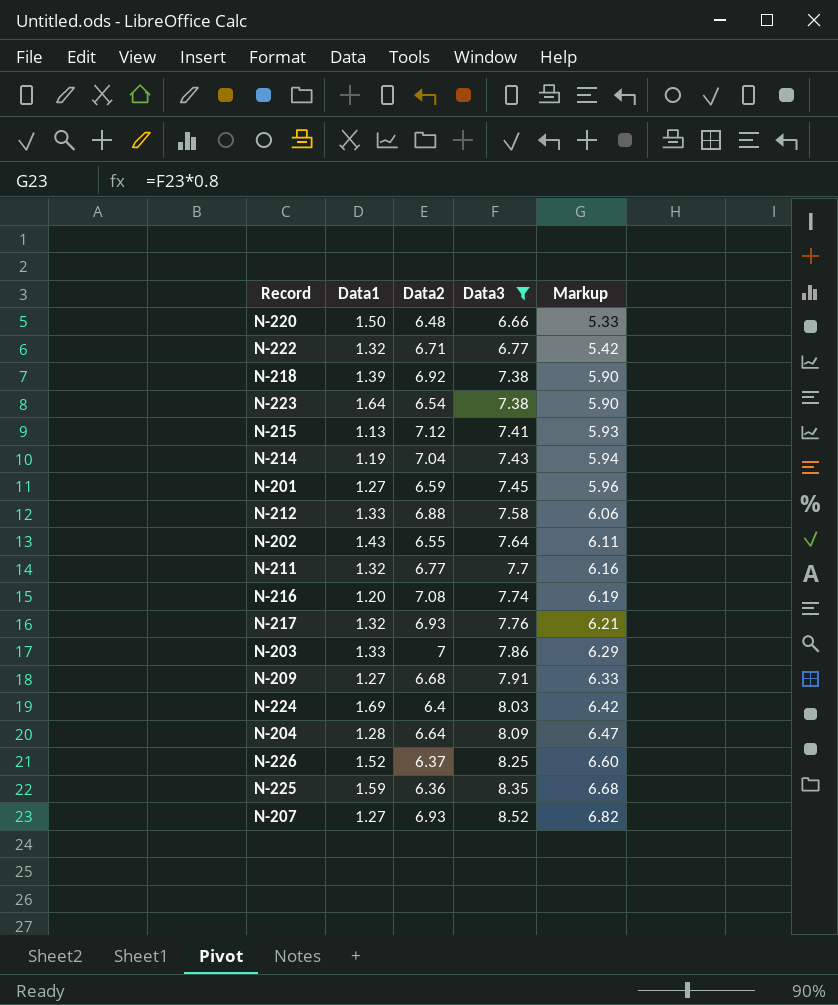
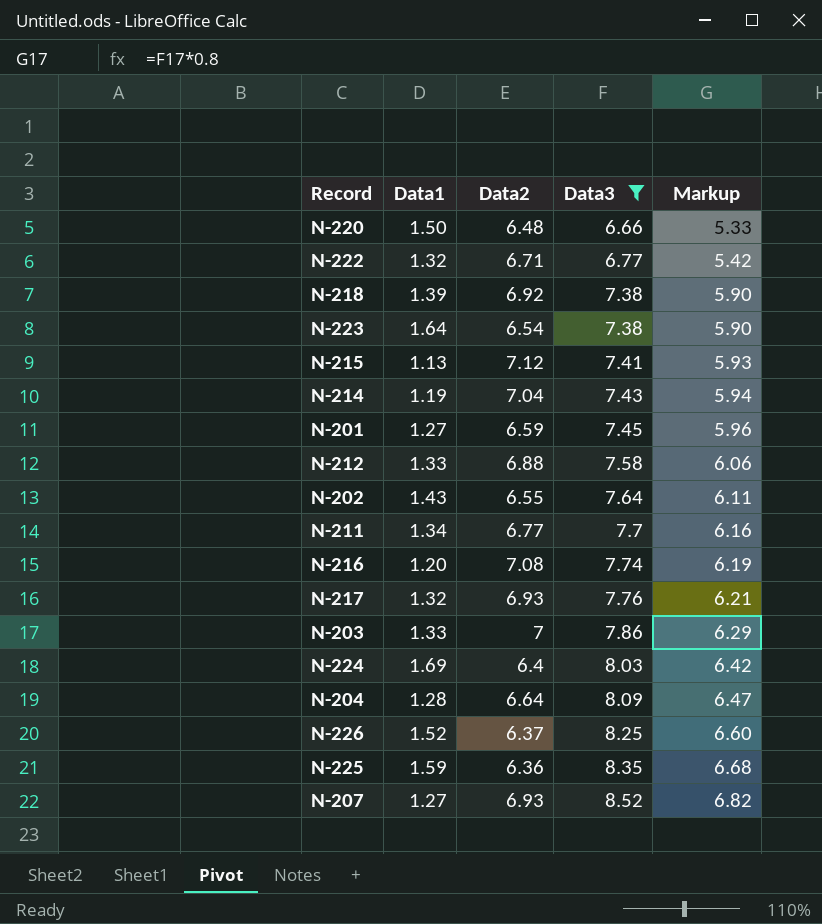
row N-209: 1.27 | 6.68 | 7.91 | 6.33 -> none
N-211 | Data1: 1.32 -> 1.34

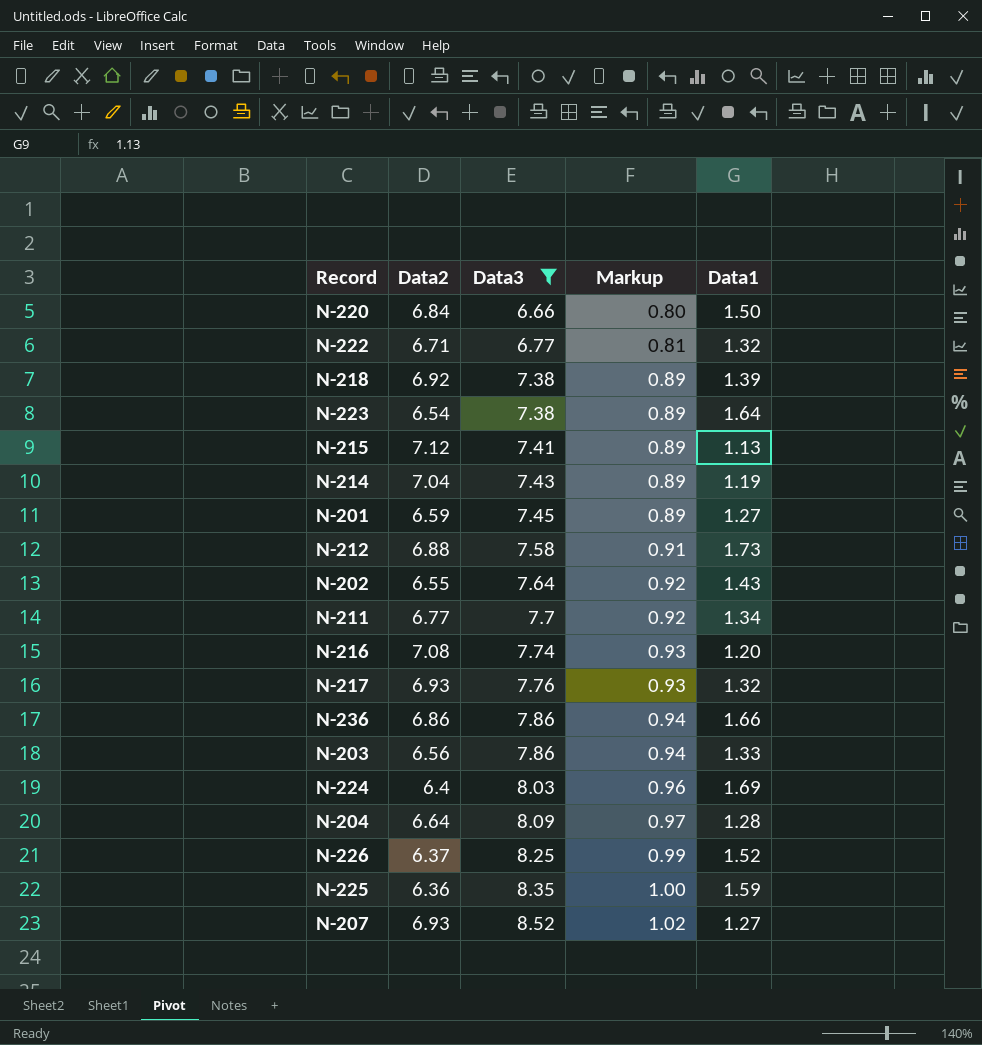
column Markup | formula: [Data3] * 0.8 -> [Data3] * 0.12
column Data1 | position: 2 -> 5
N-220 | Data2: 6.48 -> 6.84
N-212 | Data1: 1.33 -> 1.73
row N-236: none -> 6.86 | 7.86 | 0.94 | 1.66
N-203 | Data2: 7 -> 6.56

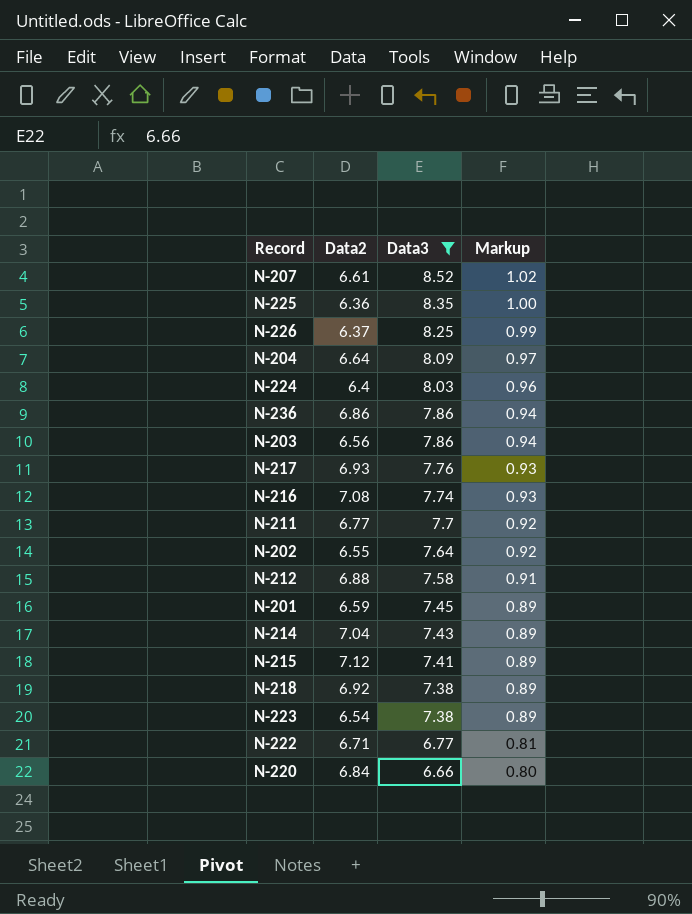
row order: Data3 ascending -> Data3 descending
column Data1 | position: 5 -> none
N-207 | Data2: 6.93 -> 6.61

